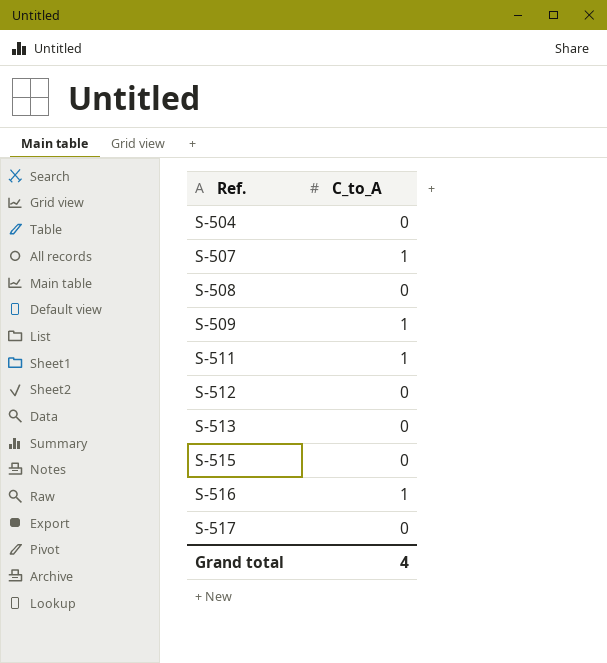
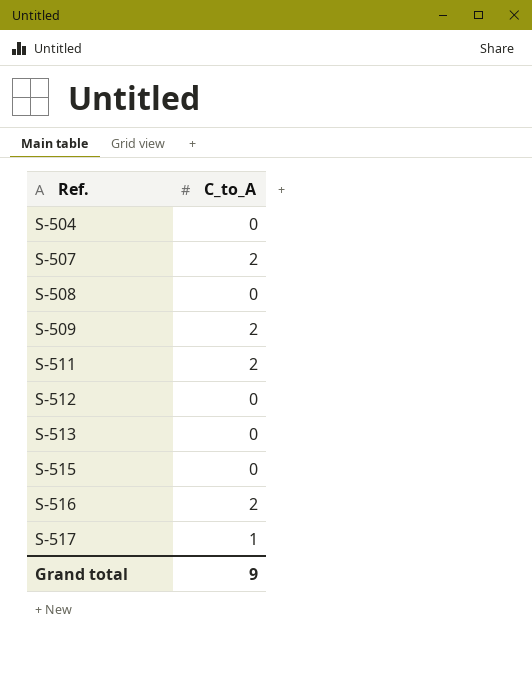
S-507 | C_to_A: 1 -> 2
S-509 | C_to_A: 1 -> 2
S-511 | C_to_A: 1 -> 2
S-516 | C_to_A: 1 -> 2
S-517 | C_to_A: 0 -> 1
Grand total | C_to_A: 4 -> 9

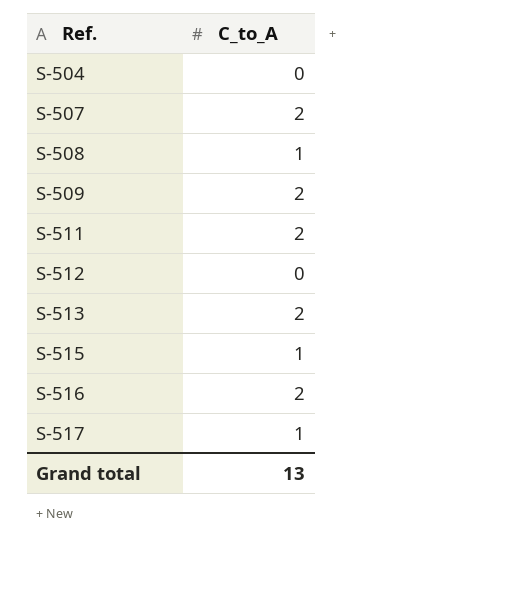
S-508 | C_to_A: 0 -> 1
S-513 | C_to_A: 0 -> 2
S-515 | C_to_A: 0 -> 1
Grand total | C_to_A: 9 -> 13

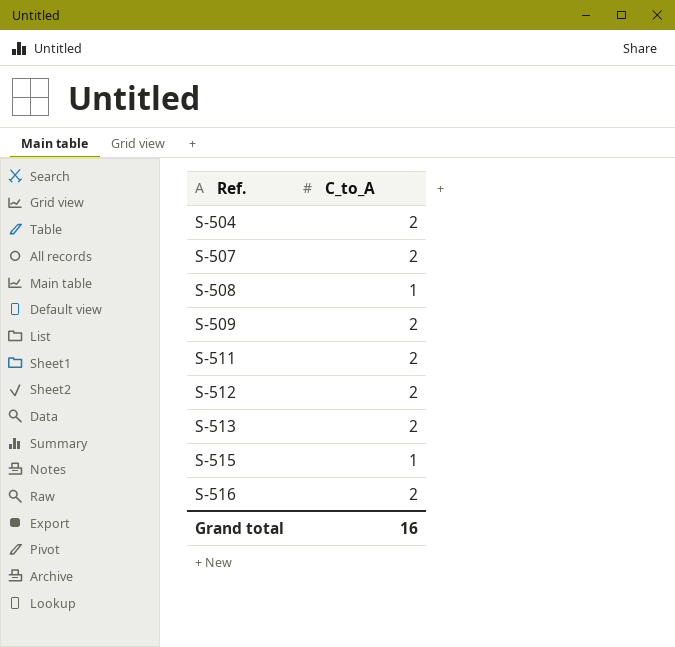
row S-517: 1 -> none
S-504 | C_to_A: 0 -> 2
S-512 | C_to_A: 0 -> 2
Grand total | C_to_A: 13 -> 16

